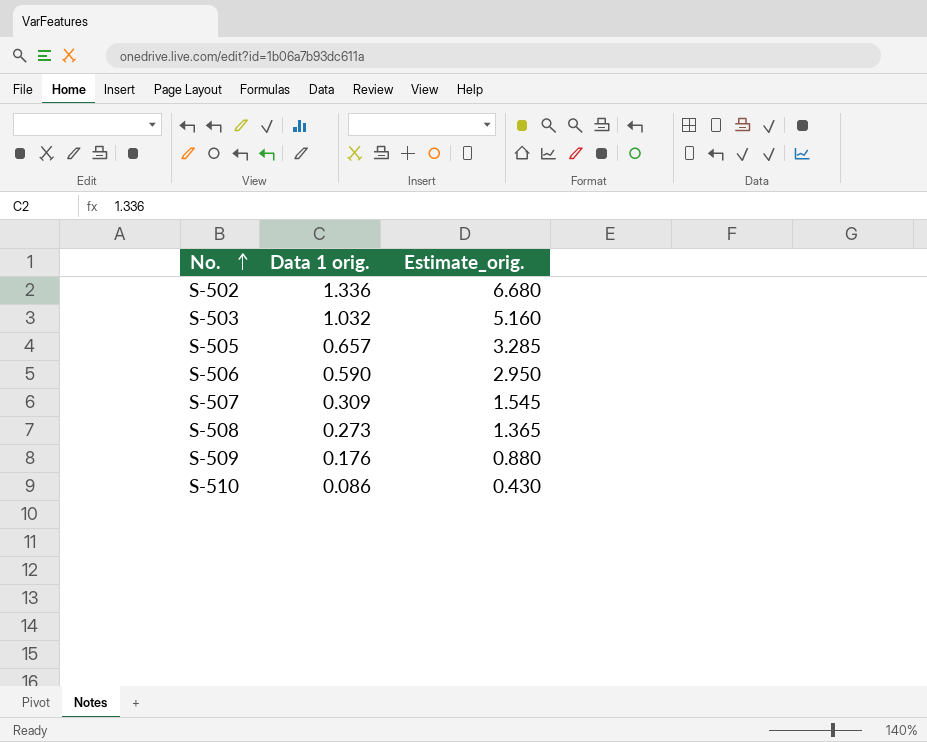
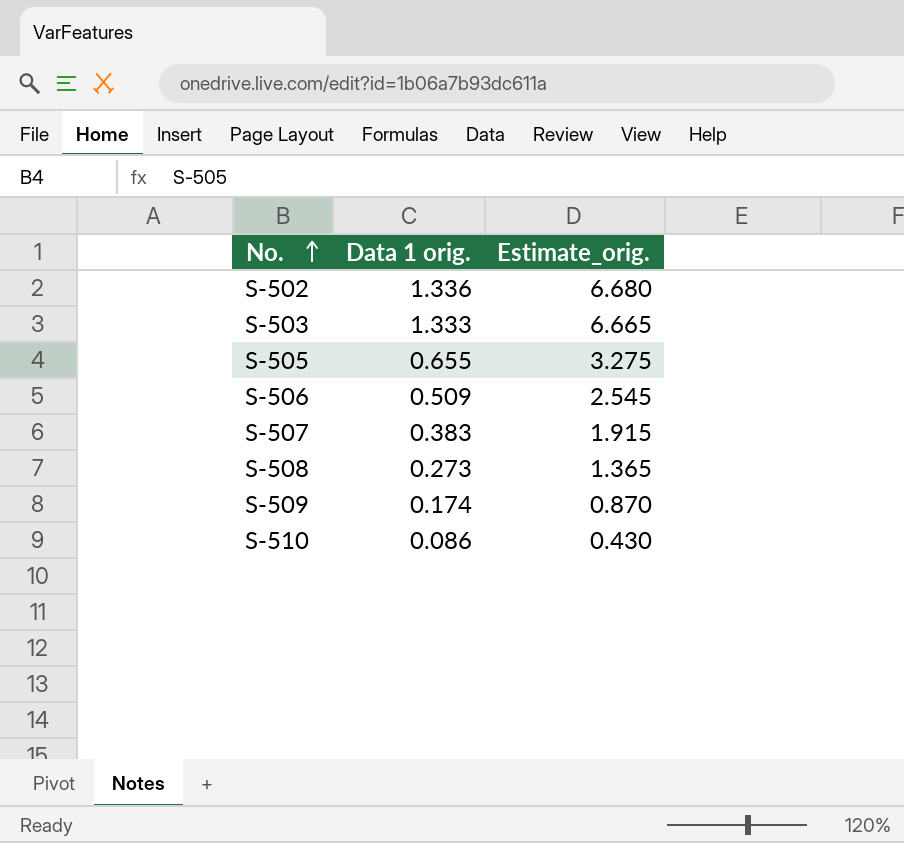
S-503 | Data 1 orig.: 1.032 -> 1.333
S-503 | Estimate_orig.: 5.160 -> 6.665
S-505 | Data 1 orig.: 0.657 -> 0.655
S-505 | Estimate_orig.: 3.285 -> 3.275
S-506 | Data 1 orig.: 0.590 -> 0.509
S-506 | Estimate_orig.: 2.950 -> 2.545
S-507 | Data 1 orig.: 0.309 -> 0.383
S-507 | Estimate_orig.: 1.545 -> 1.915
S-509 | Data 1 orig.: 0.176 -> 0.174
S-509 | Estimate_orig.: 0.880 -> 0.870

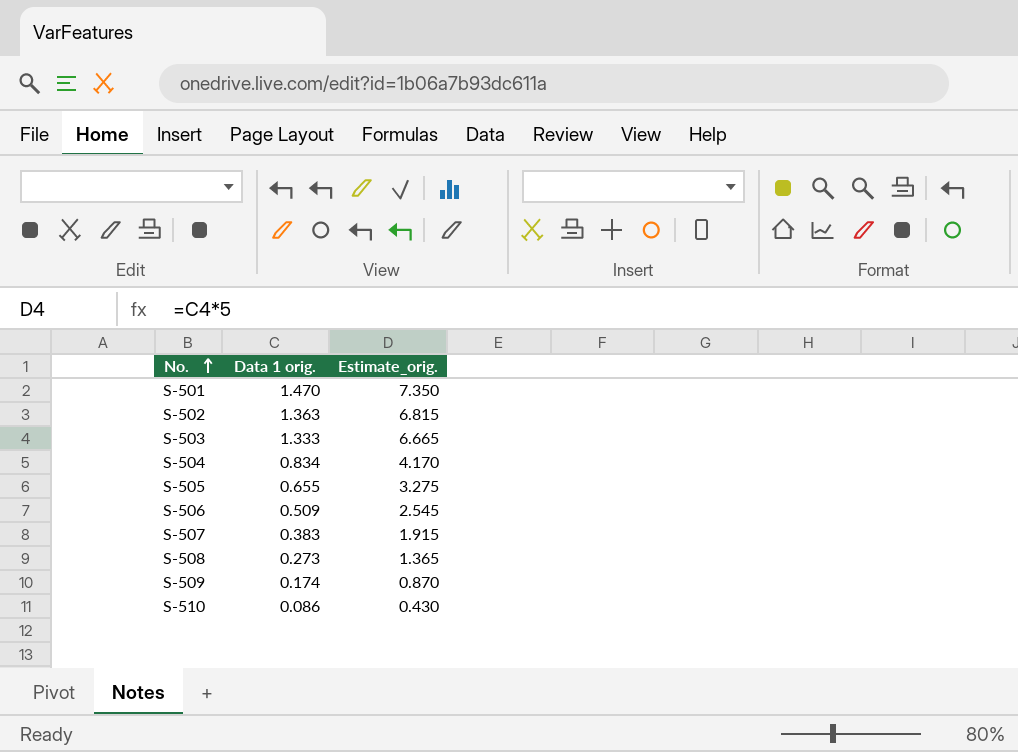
row S-501: none -> 1.470 | 7.350
S-502 | Data 1 orig.: 1.336 -> 1.363
S-502 | Estimate_orig.: 6.680 -> 6.815
row S-504: none -> 0.834 | 4.170

